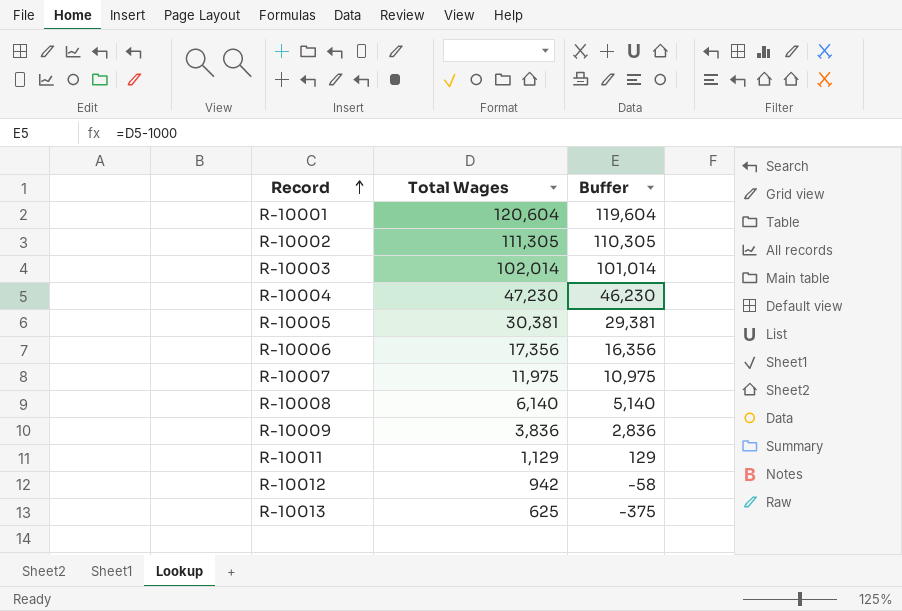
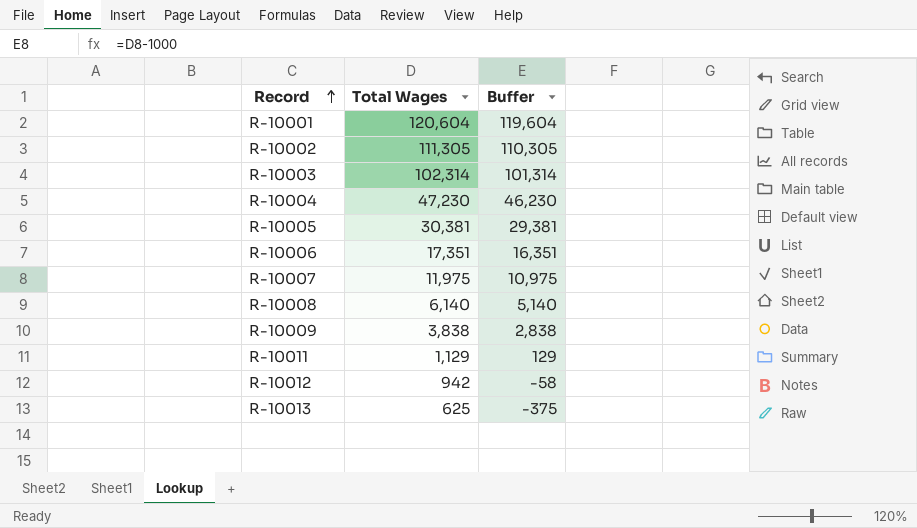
R-10003 | Total Wages: 102,014 -> 102,314
R-10003 | Buffer: 101,014 -> 101,314
R-10006 | Total Wages: 17,356 -> 17,351
R-10006 | Buffer: 16,356 -> 16,351
R-10009 | Total Wages: 3,836 -> 3,838
R-10009 | Buffer: 2,836 -> 2,838

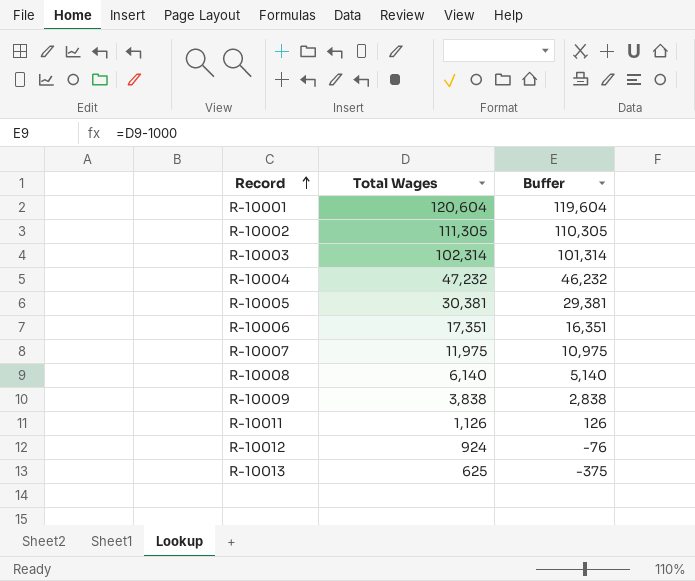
R-10004 | Total Wages: 47,230 -> 47,232
R-10004 | Buffer: 46,230 -> 46,232
R-10011 | Total Wages: 1,129 -> 1,126
R-10011 | Buffer: 129 -> 126
R-10012 | Total Wages: 942 -> 924
R-10012 | Buffer: -58 -> -76

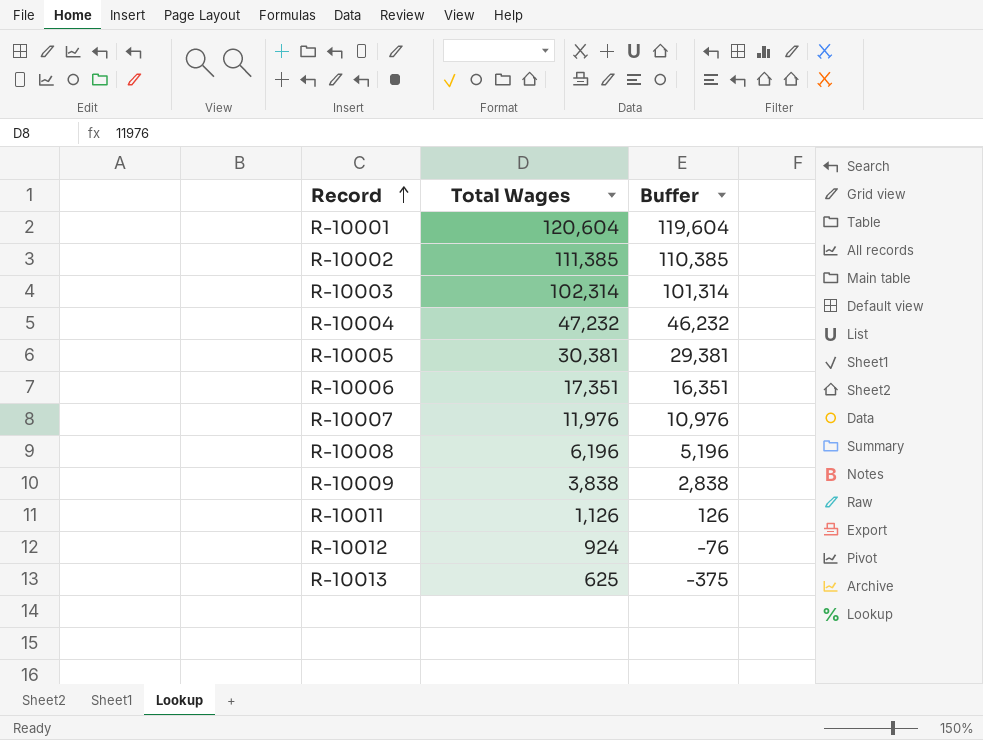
R-10002 | Total Wages: 111,305 -> 111,385
R-10002 | Buffer: 110,305 -> 110,385
R-10007 | Total Wages: 11,975 -> 11,976
R-10007 | Buffer: 10,975 -> 10,976
R-10008 | Total Wages: 6,140 -> 6,196
R-10008 | Buffer: 5,140 -> 5,196

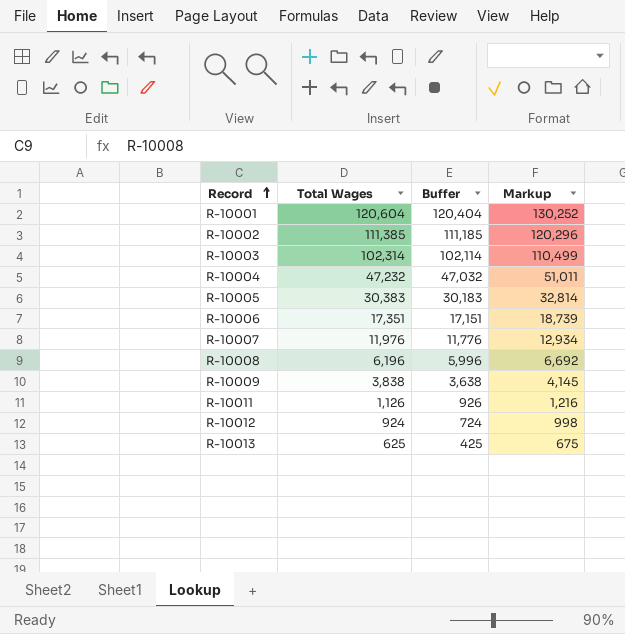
column Buffer | formula: [Total Wages] - 1000 -> [Total Wages] - 200
column Markup | formula: none -> [Total Wages] * 1.08
R-10005 | Total Wages: 30,381 -> 30,383

